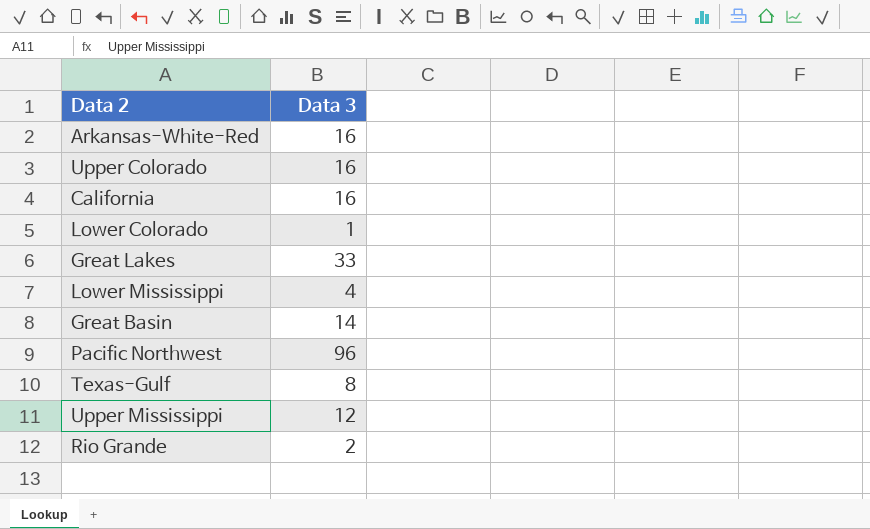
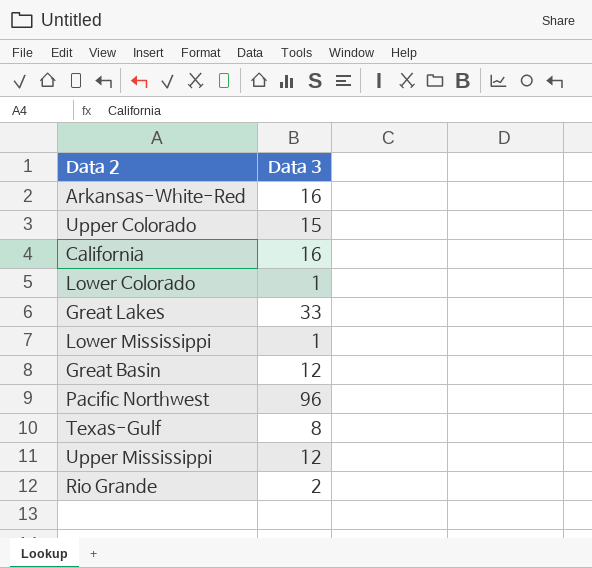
Upper Colorado | Data 3: 16 -> 15
Lower Mississippi | Data 3: 4 -> 1
Great Basin | Data 3: 14 -> 12

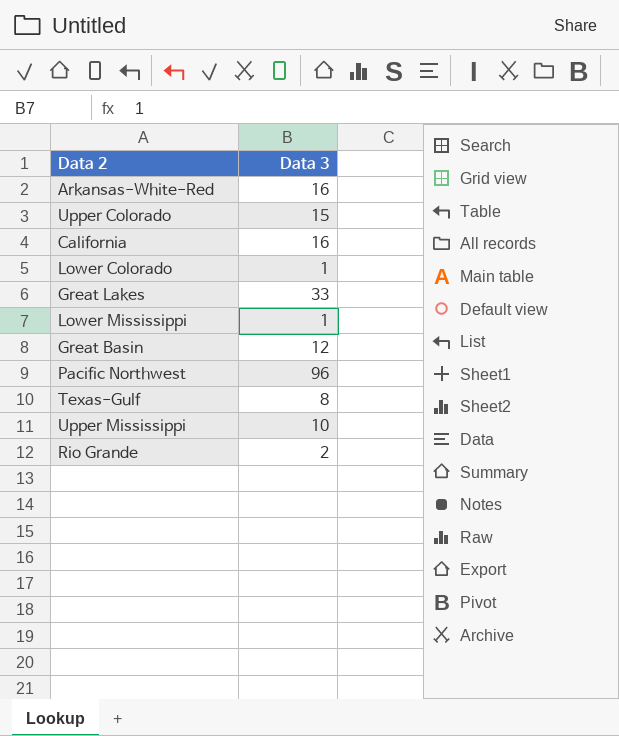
Upper Mississippi | Data 3: 12 -> 10

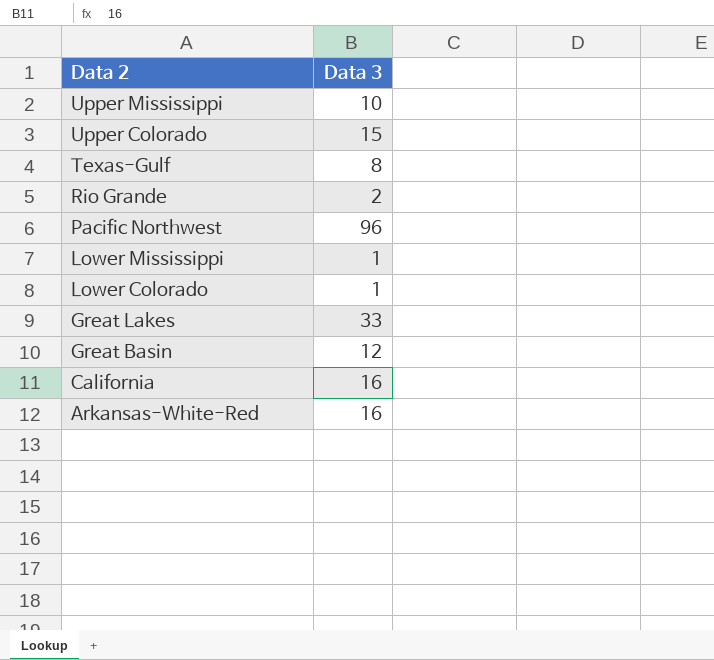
row order: none -> Data 2 descending

